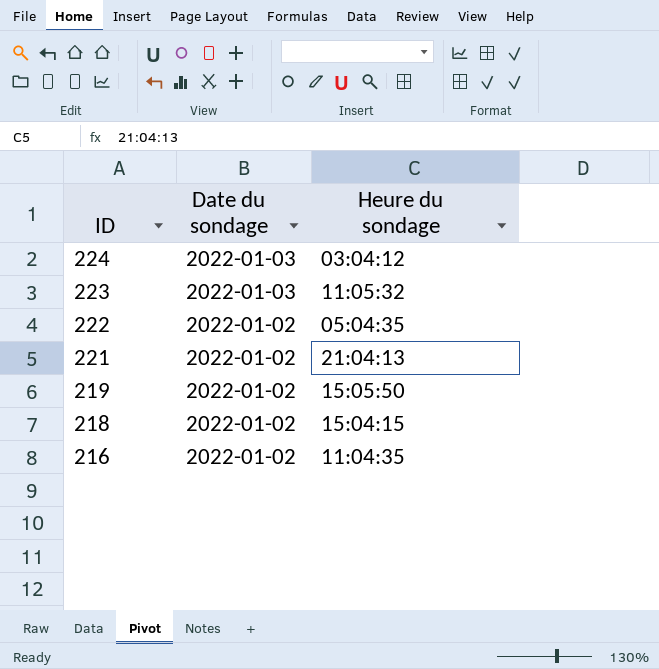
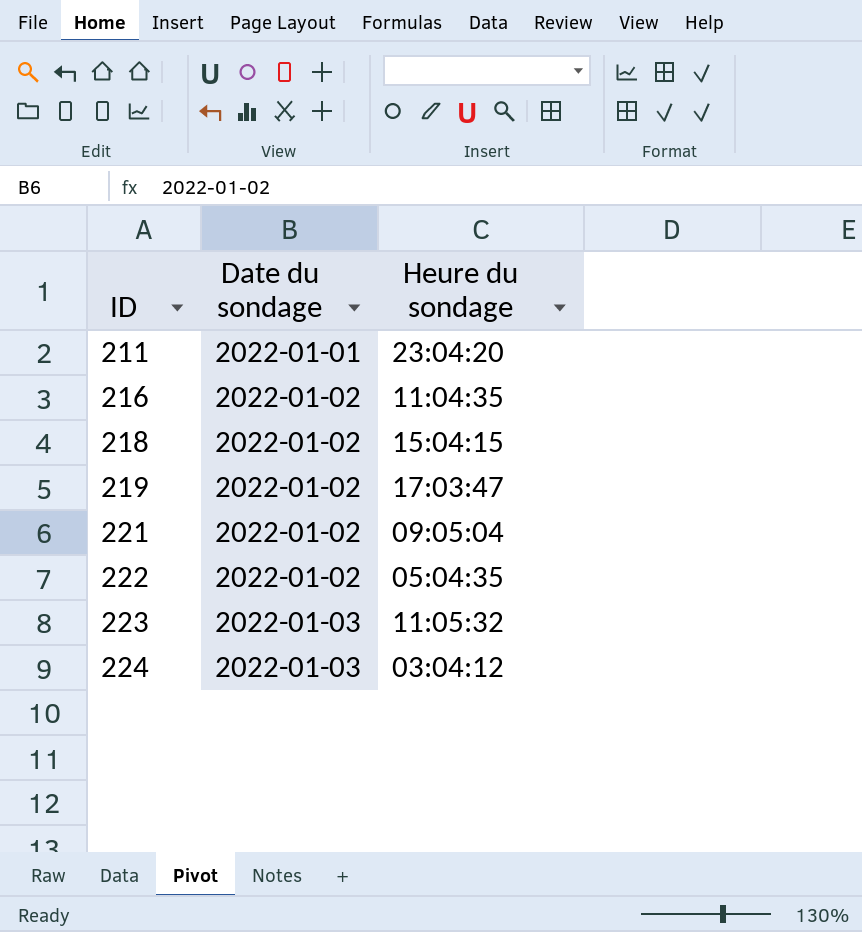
row order: ID descending -> ID ascending
row 211: none -> 2022-01-01 | 23:04:20
219 | Heure du sondage: 15:05:50 -> 17:03:47
221 | Heure du sondage: 21:04:13 -> 09:05:04

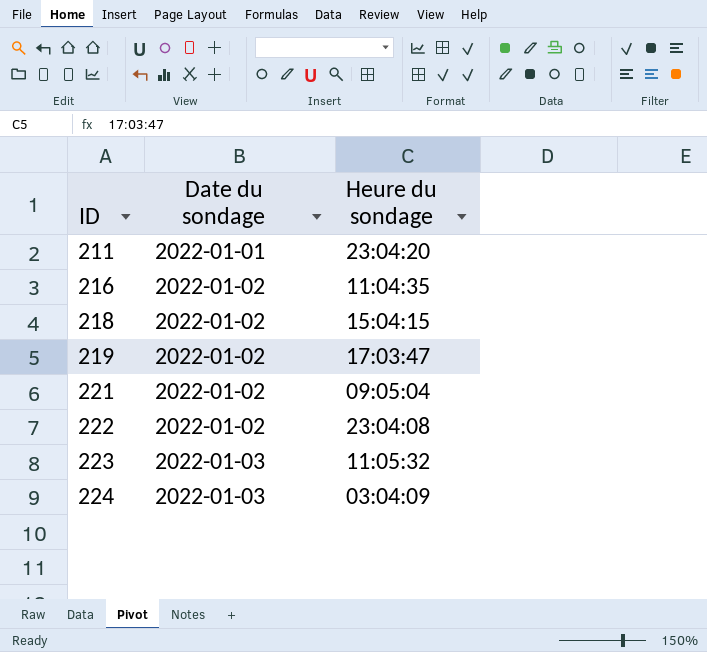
222 | Heure du sondage: 05:04:35 -> 23:04:08
224 | Heure du sondage: 03:04:12 -> 03:04:09

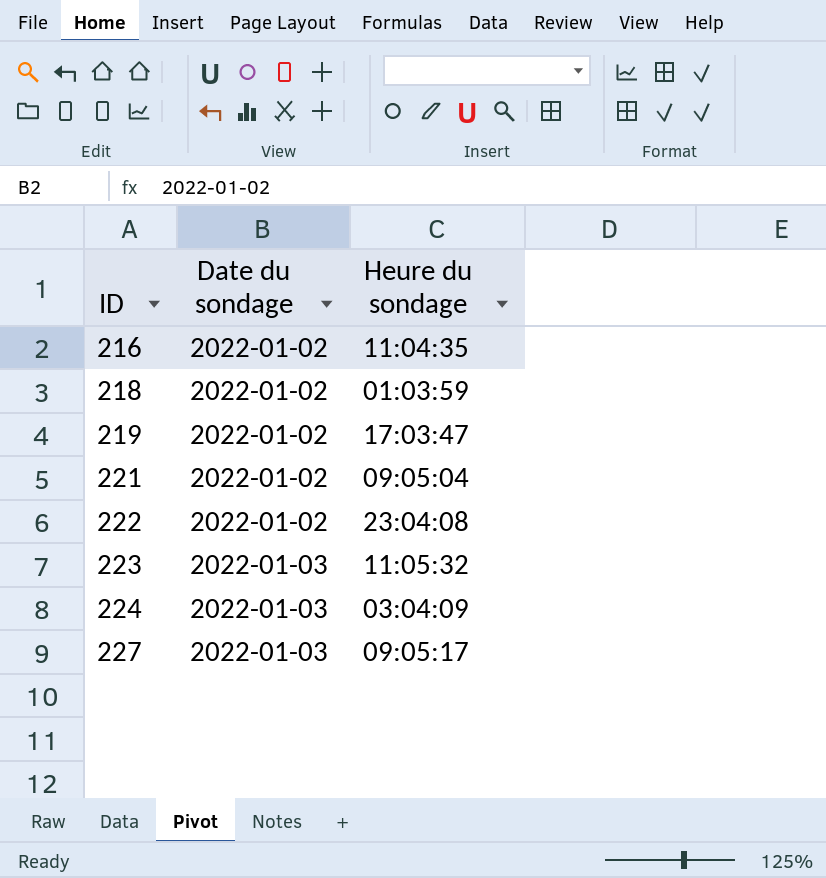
row 211: 2022-01-01 | 23:04:20 -> none
218 | Heure du sondage: 15:04:15 -> 01:03:59
row 227: none -> 2022-01-03 | 09:05:17

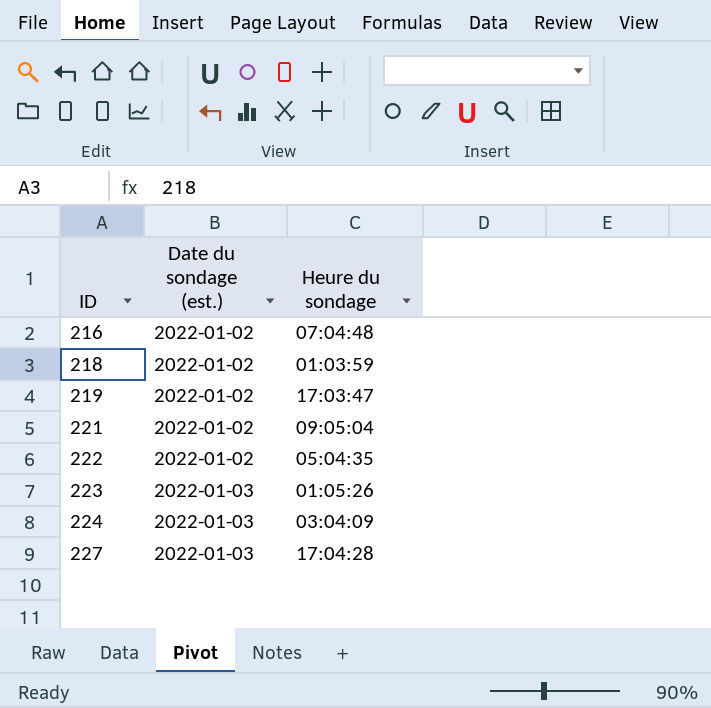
column name: Date du sondage -> Date du sondage (est.)
216 | Heure du sondage: 11:04:35 -> 07:04:48
222 | Heure du sondage: 23:04:08 -> 05:04:35
223 | Heure du sondage: 11:05:32 -> 01:05:26
227 | Heure du sondage: 09:05:17 -> 17:04:28

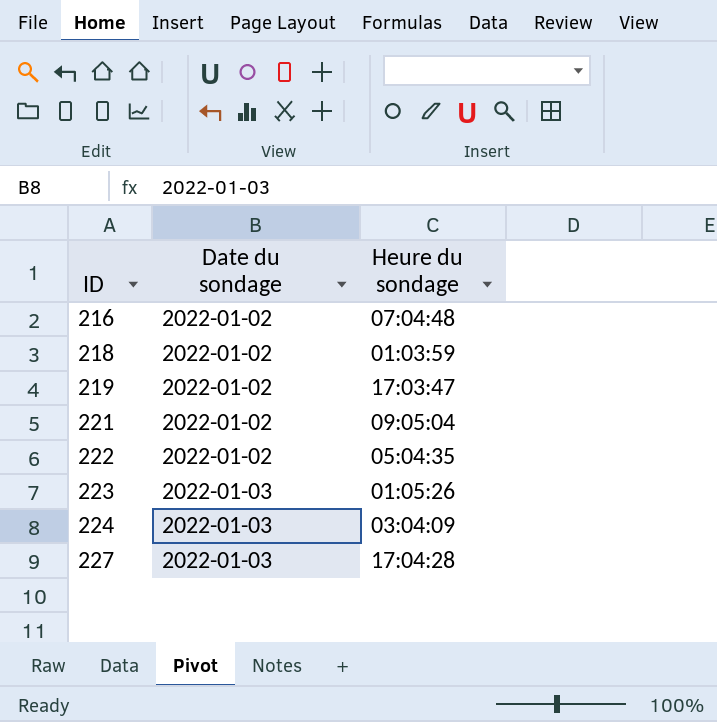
column name: Date du sondage (est.) -> Date du sondage

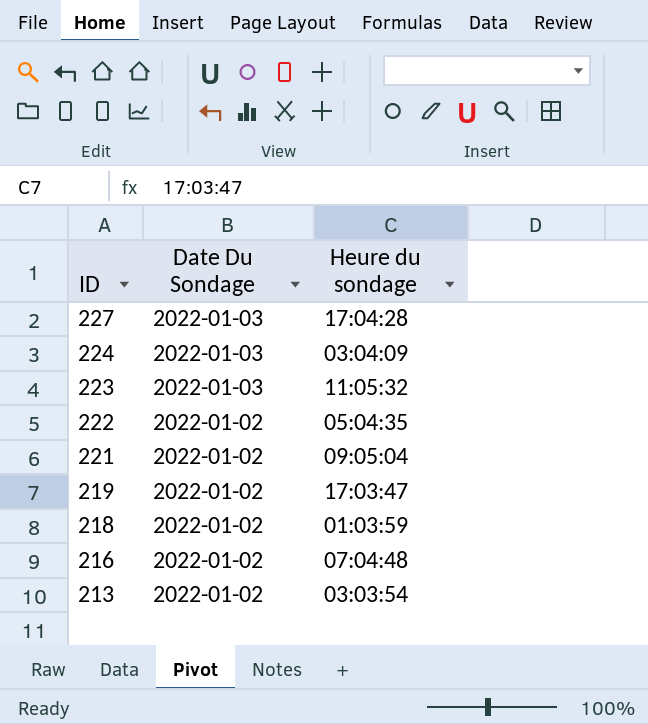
row order: ID ascending -> ID descending
column name: Date du sondage -> Date Du Sondage
223 | Heure du sondage: 01:05:26 -> 11:05:32
row 213: none -> 2022-01-02 | 03:03:54

